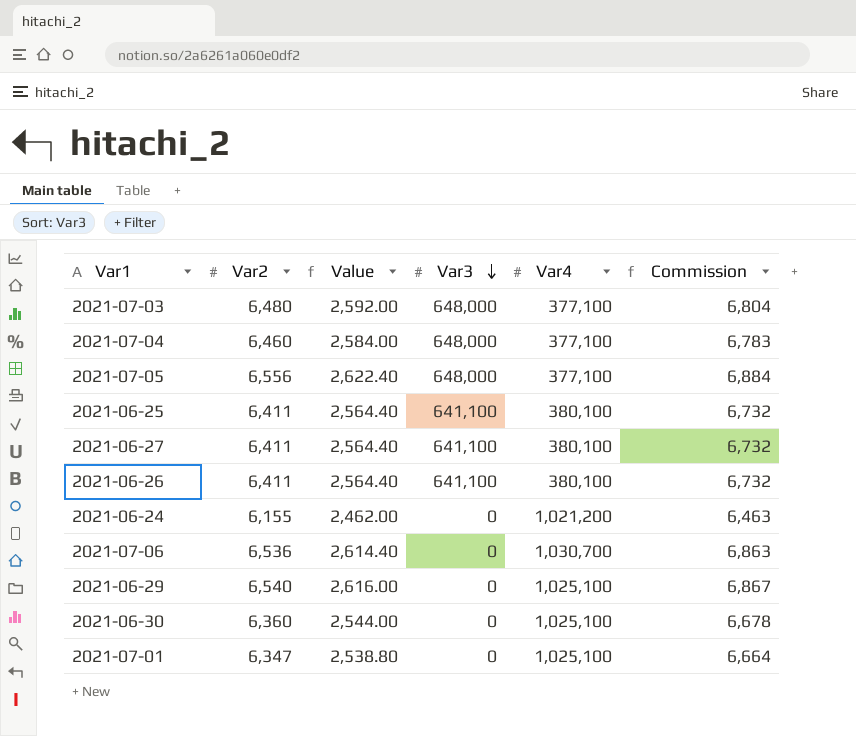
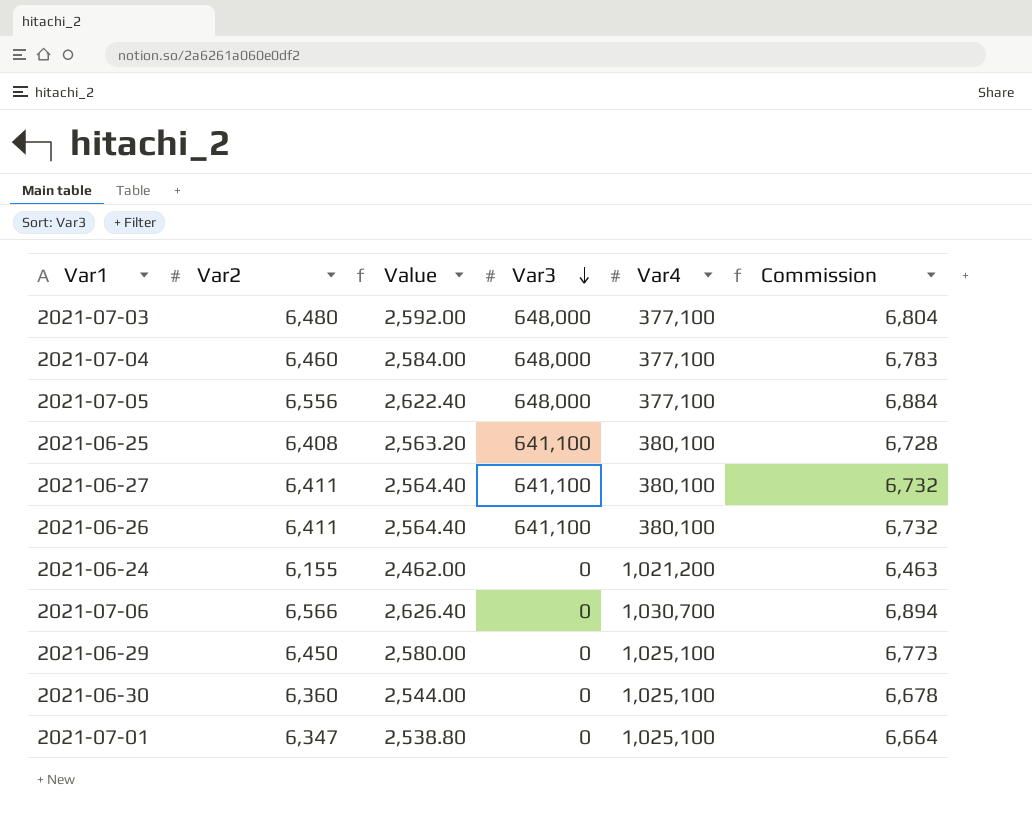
2021-06-25 | Var2: 6,411 -> 6,408
2021-06-25 | Value: 2,564.40 -> 2,563.20
2021-06-25 | Commission: 6,732 -> 6,728
2021-07-06 | Var2: 6,536 -> 6,566
2021-07-06 | Value: 2,614.40 -> 2,626.40
2021-07-06 | Commission: 6,863 -> 6,894
2021-06-29 | Var2: 6,540 -> 6,450
2021-06-29 | Value: 2,616.00 -> 2,580.00
2021-06-29 | Commission: 6,867 -> 6,773

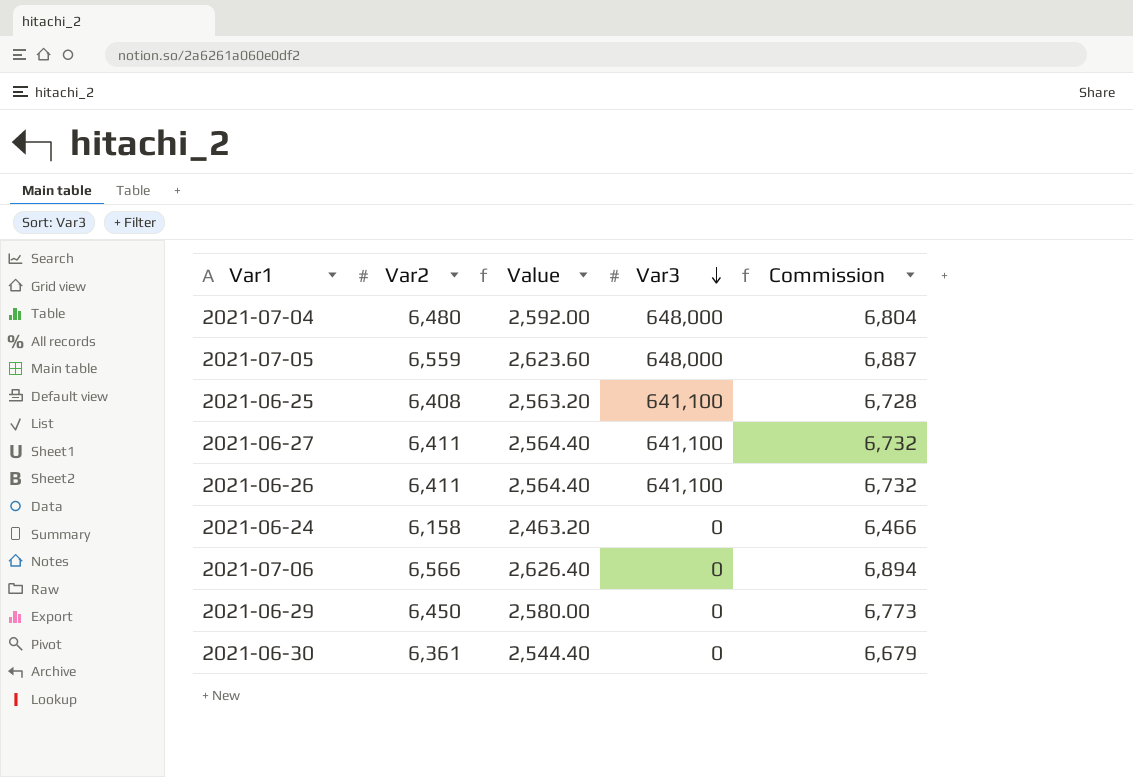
column Var4 | position: 5 -> none
row 2021-07-03: 6,480 | 2,592.00 | 648,000 | 377,100 | 6,804 -> none
row 2021-07-01: 6,347 | 2,538.80 | 0 | 1,025,100 | 6,664 -> none
2021-07-04 | Var2: 6,460 -> 6,480
2021-07-04 | Value: 2,584.00 -> 2,592.00
2021-07-04 | Commission: 6,783 -> 6,804
2021-07-05 | Var2: 6,556 -> 6,559
2021-07-05 | Value: 2,622.40 -> 2,623.60
2021-07-05 | Commission: 6,884 -> 6,887
2021-06-24 | Var2: 6,155 -> 6,158
2021-06-24 | Value: 2,462.00 -> 2,463.20
2021-06-24 | Commission: 6,463 -> 6,466
2021-06-30 | Var2: 6,360 -> 6,361
2021-06-30 | Value: 2,544.00 -> 2,544.40
2021-06-30 | Commission: 6,678 -> 6,679

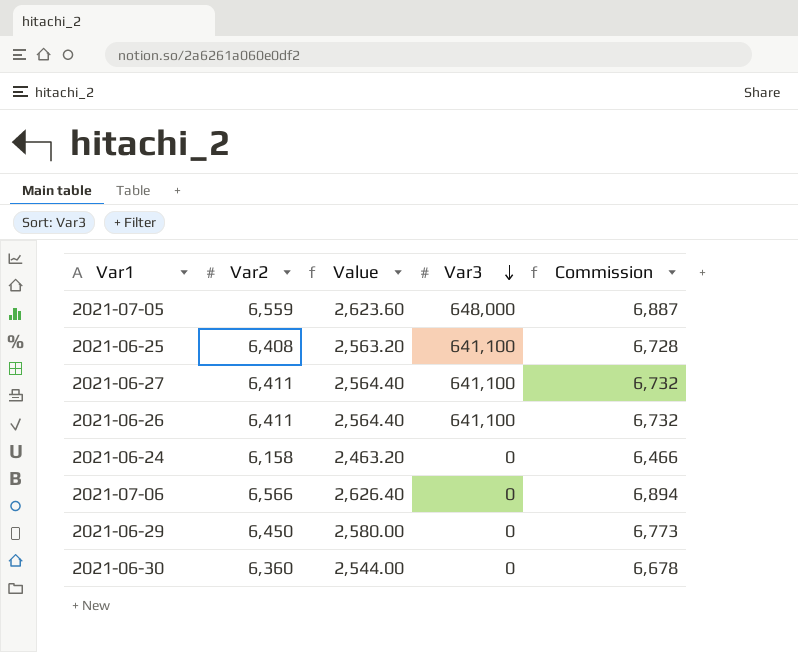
row 2021-07-04: 6,480 | 2,592.00 | 648,000 | 6,804 -> none
2021-06-30 | Var2: 6,361 -> 6,360
2021-06-30 | Value: 2,544.40 -> 2,544.00
2021-06-30 | Commission: 6,679 -> 6,678

